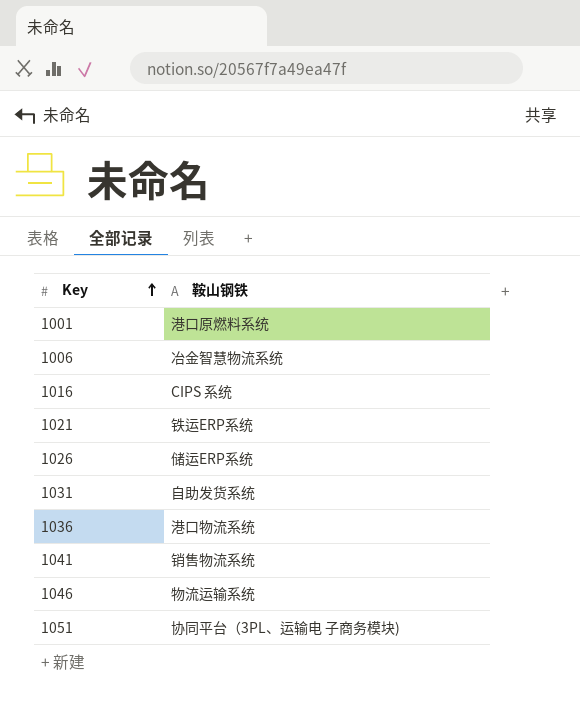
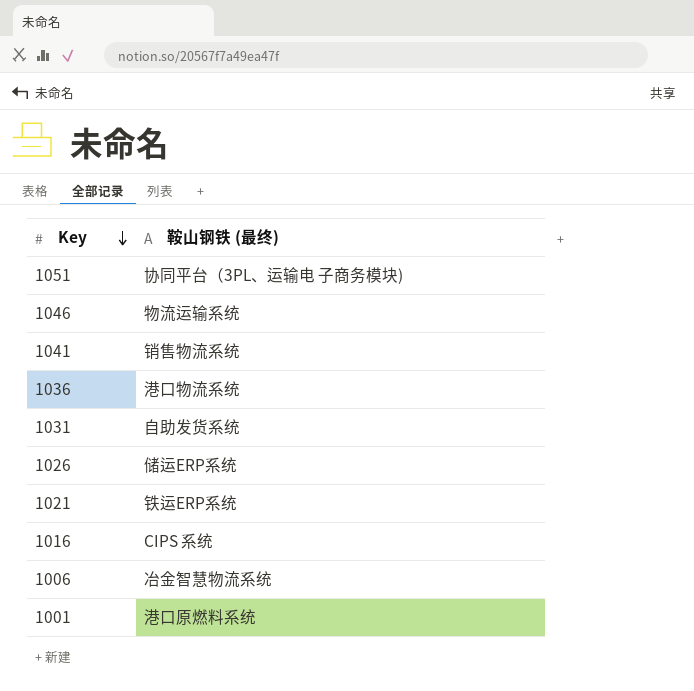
row order: Key ascending -> Key descending
column name: 鞍山钢铁 -> 鞍山钢铁 (最终)

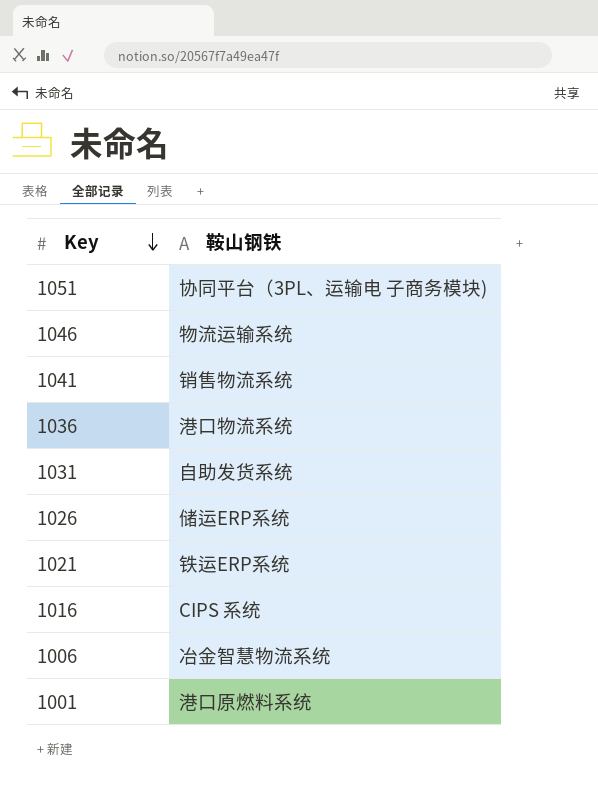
column name: 鞍山钢铁 (最终) -> 鞍山钢铁

